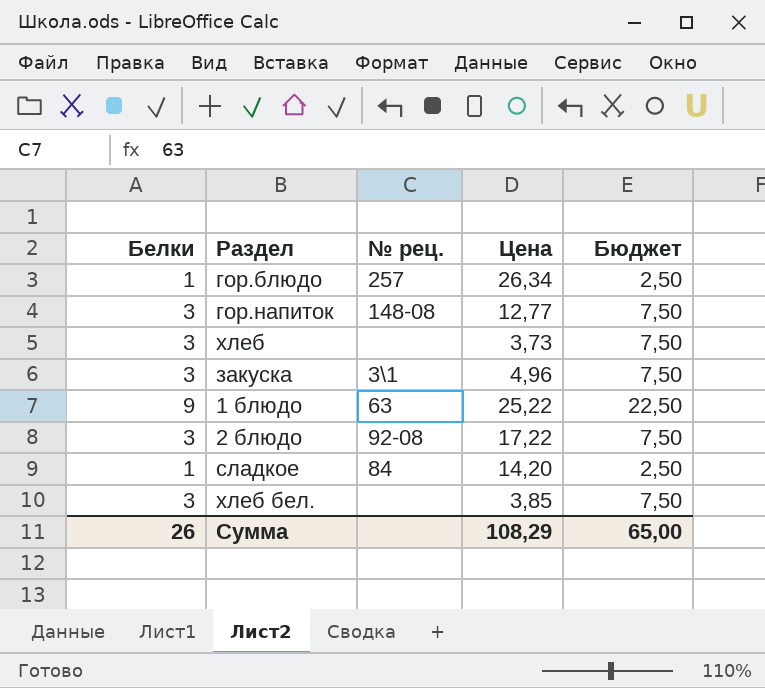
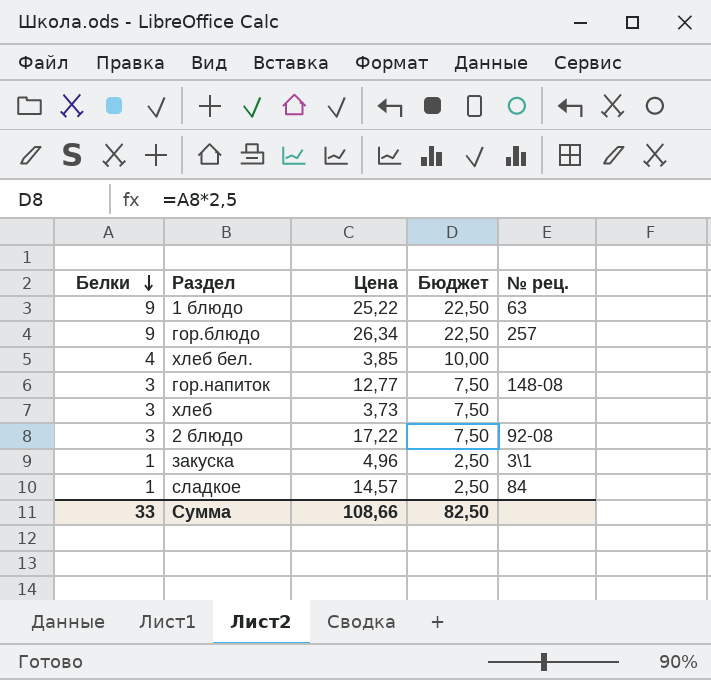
row order: none -> Белки descending
column № рец. | position: 3 -> 5
гор.блюдо | Белки: 1 -> 9
гор.блюдо | Бюджет: 2,50 -> 22,50
хлеб бел. | Белки: 3 -> 4
хлеб бел. | Бюджет: 7,50 -> 10,00
закуска | Белки: 3 -> 1
закуска | Бюджет: 7,50 -> 2,50
сладкое | Цена: 14,20 -> 14,57
Сумма | Белки: 26 -> 33
Сумма | Цена: 108,29 -> 108,66
Сумма | Бюджет: 65,00 -> 82,50

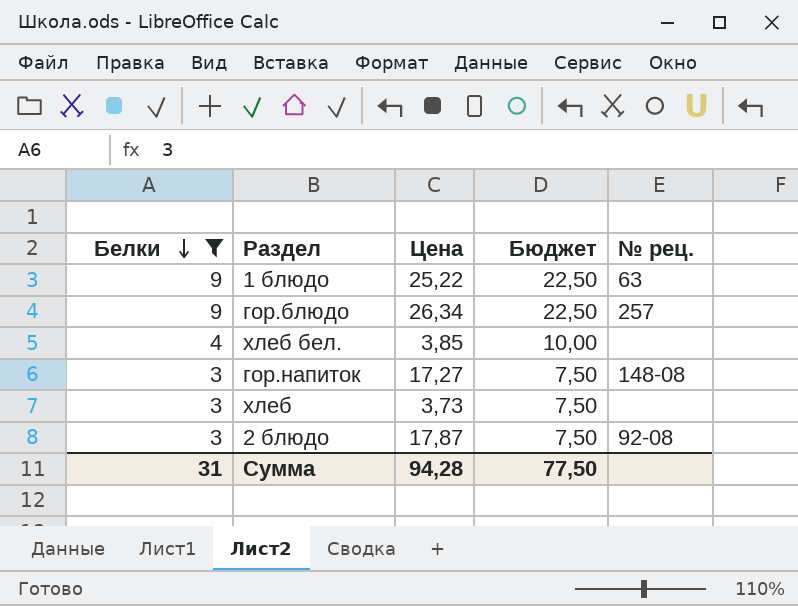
filter: none -> Белки != 1
гор.напиток | Цена: 12,77 -> 17,27
2 блюдо | Цена: 17,22 -> 17,87
Сумма | Белки: 33 -> 31
Сумма | Цена: 108,66 -> 94,28
Сумма | Бюджет: 82,50 -> 77,50

